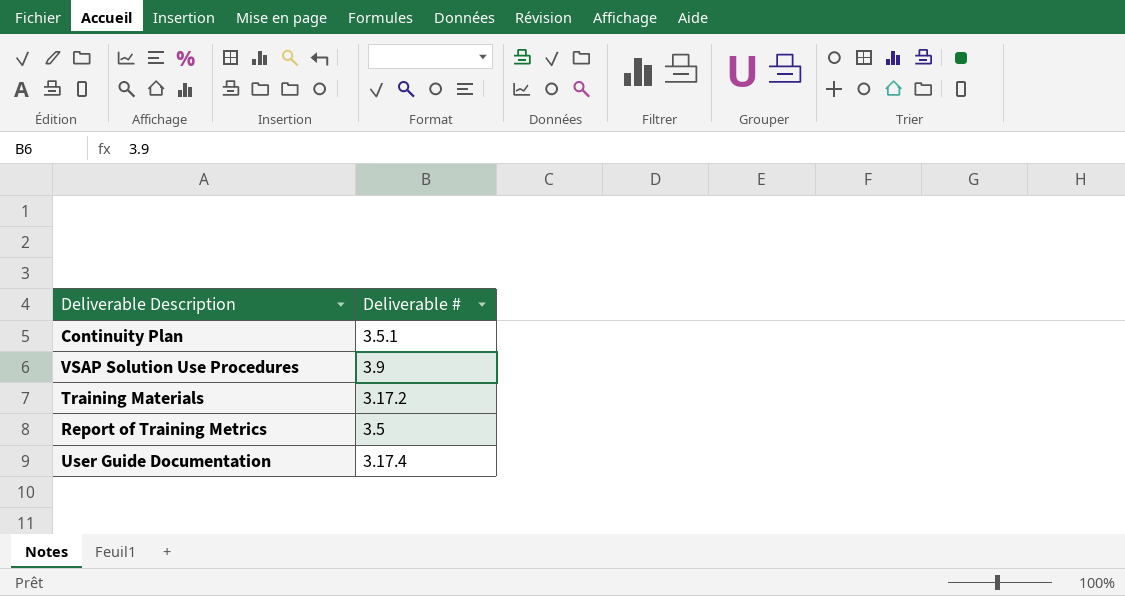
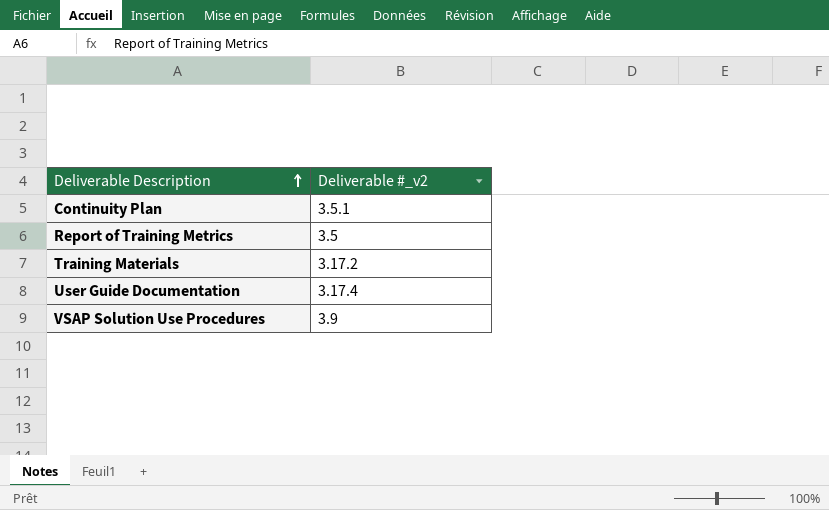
row order: none -> Deliverable Description ascending
column name: Deliverable # -> Deliverable #_v2

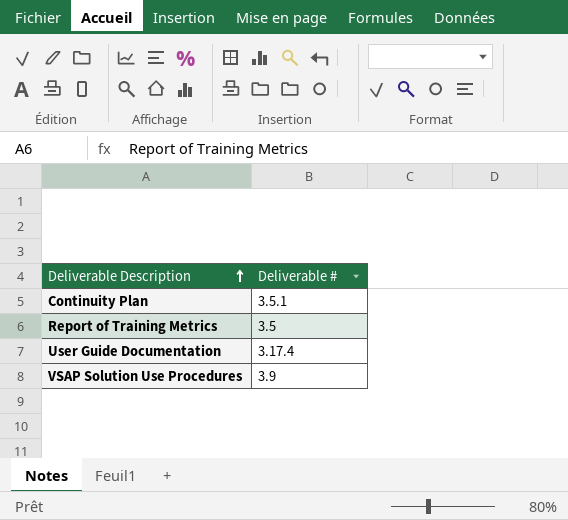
column name: Deliverable #_v2 -> Deliverable #
row Training Materials: 3.17.2 -> none

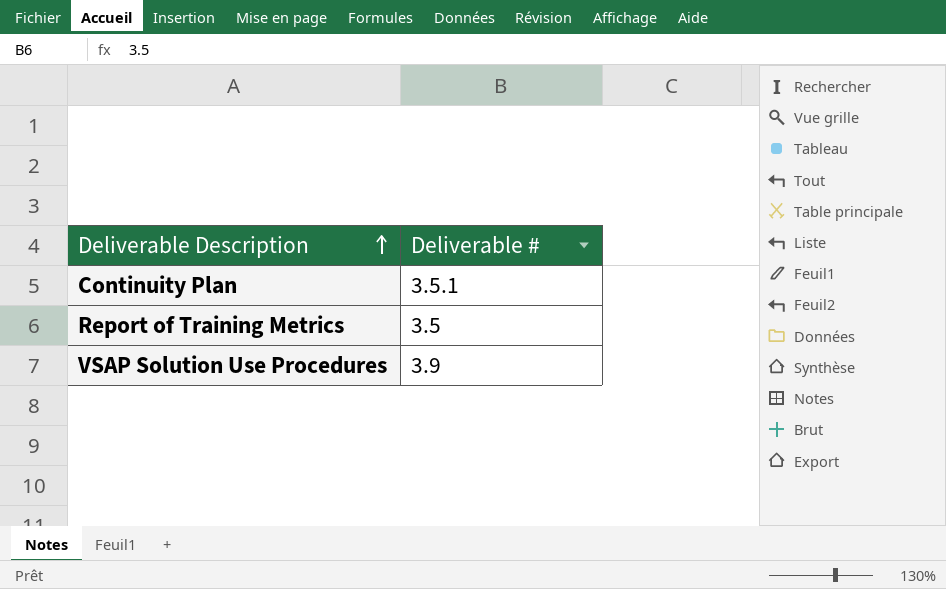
row User Guide Documentation: 3.17.4 -> none

